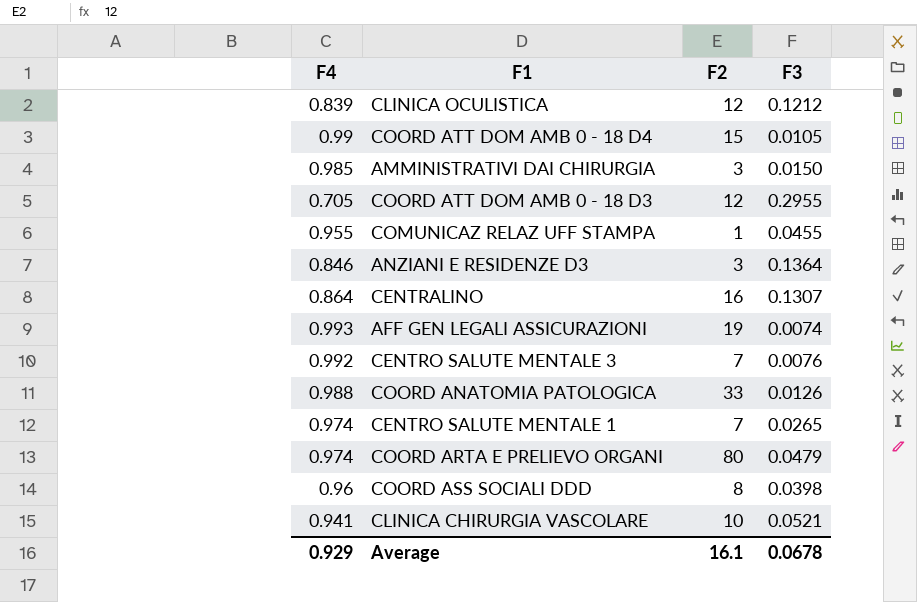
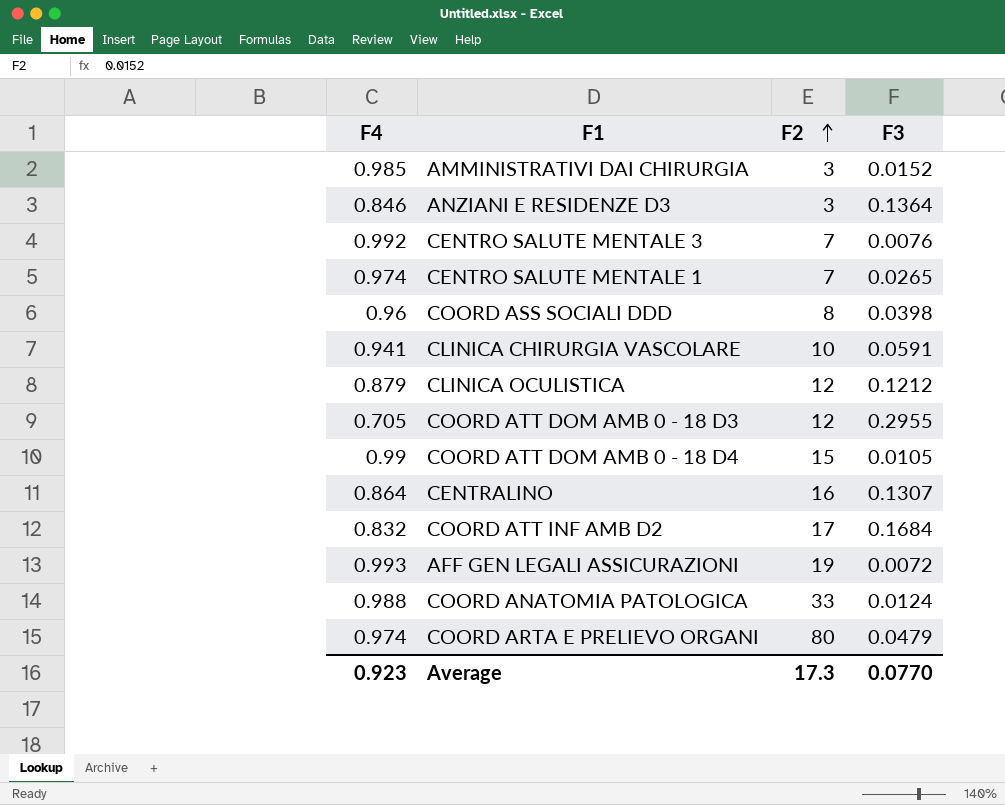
row order: none -> F2 ascending
row COMUNICAZ RELAZ UFF STAMPA: 0.955 | 1 | 0.0455 -> none
AMMINISTRATIVI DAI CHIRURGIA | F3: 0.0150 -> 0.0152
CLINICA CHIRURGIA VASCOLARE | F3: 0.0521 -> 0.0591
CLINICA OCULISTICA | F4: 0.839 -> 0.879
row COORD ATT INF AMB D2: none -> 0.832 | 17 | 0.1684
AFF GEN LEGALI ASSICURAZIONI | F3: 0.0074 -> 0.0072
COORD ANATOMIA PATOLOGICA | F3: 0.0126 -> 0.0124
Average | F4: 0.929 -> 0.923
Average | F2: 16.1 -> 17.3
Average | F3: 0.0678 -> 0.0770

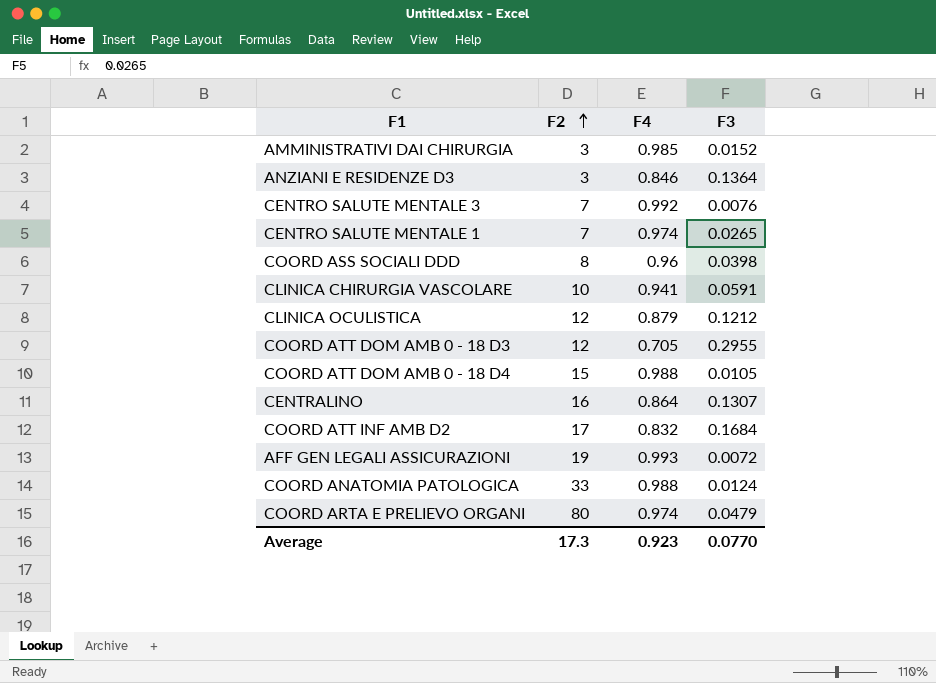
column F4 | position: 1 -> 3
COORD ATT DOM AMB 0 - 18 D4 | F4: 0.99 -> 0.988

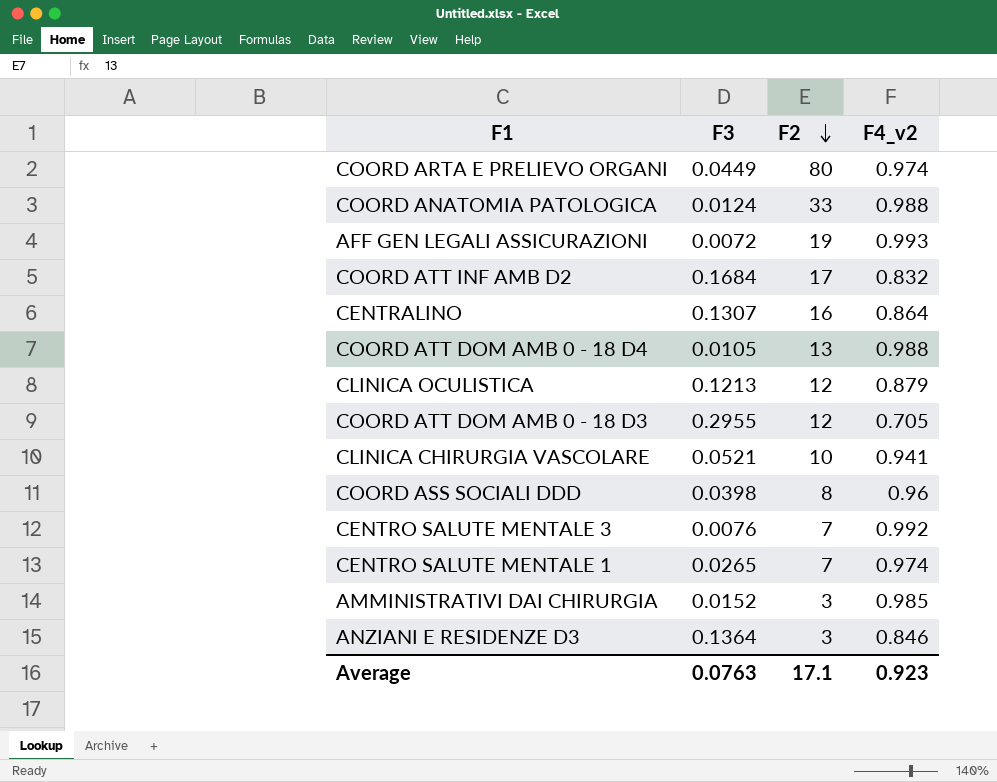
row order: F2 ascending -> F2 descending
column F3 | position: 4 -> 2
column name: F4 -> F4_v2
COORD ARTA E PRELIEVO ORGANI | F3: 0.0479 -> 0.0449
COORD ATT DOM AMB 0 - 18 D4 | F2: 15 -> 13
CLINICA OCULISTICA | F3: 0.1212 -> 0.1213
CLINICA CHIRURGIA VASCOLARE | F3: 0.0591 -> 0.0521
Average | F3: 0.0770 -> 0.0763
Average | F2: 17.3 -> 17.1

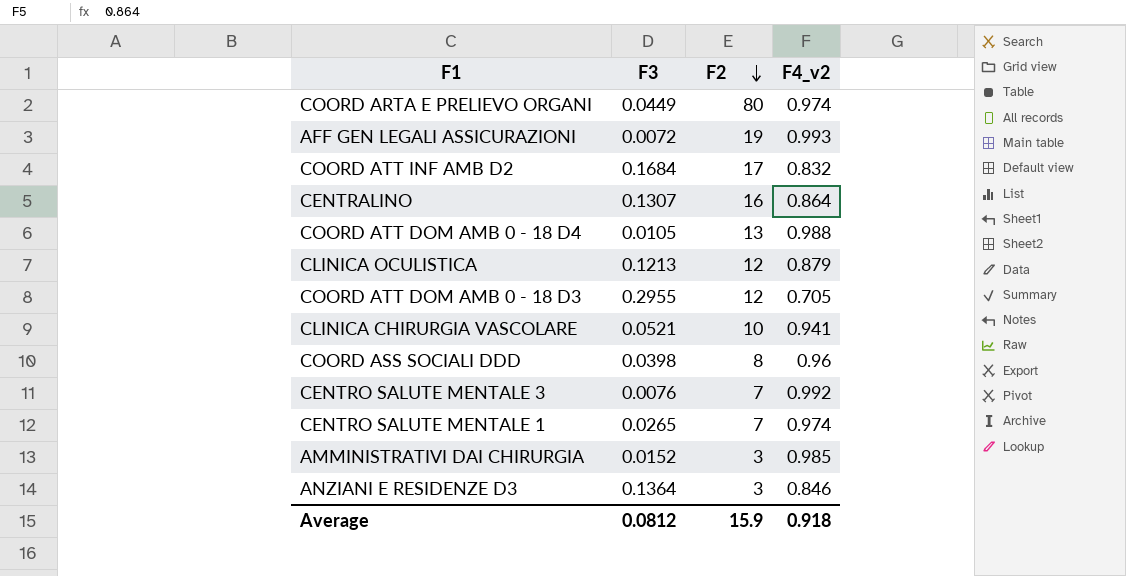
row COORD ANATOMIA PATOLOGICA: 0.0124 | 33 | 0.988 -> none
Average | F3: 0.0763 -> 0.0812
Average | F2: 17.1 -> 15.9
Average | F4_v2: 0.923 -> 0.918

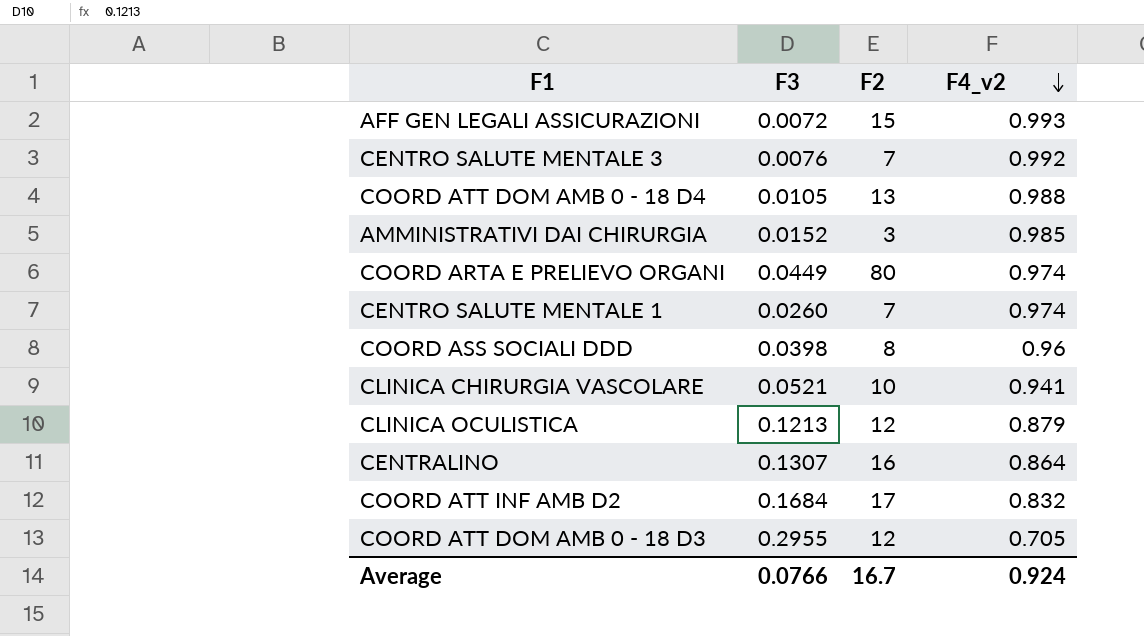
row order: F2 descending -> F4_v2 descending
row ANZIANI E RESIDENZE D3: 0.1364 | 3 | 0.846 -> none
AFF GEN LEGALI ASSICURAZIONI | F2: 19 -> 15
CENTRO SALUTE MENTALE 1 | F3: 0.0265 -> 0.0260
Average | F3: 0.0812 -> 0.0766
Average | F2: 15.9 -> 16.7
Average | F4_v2: 0.918 -> 0.924

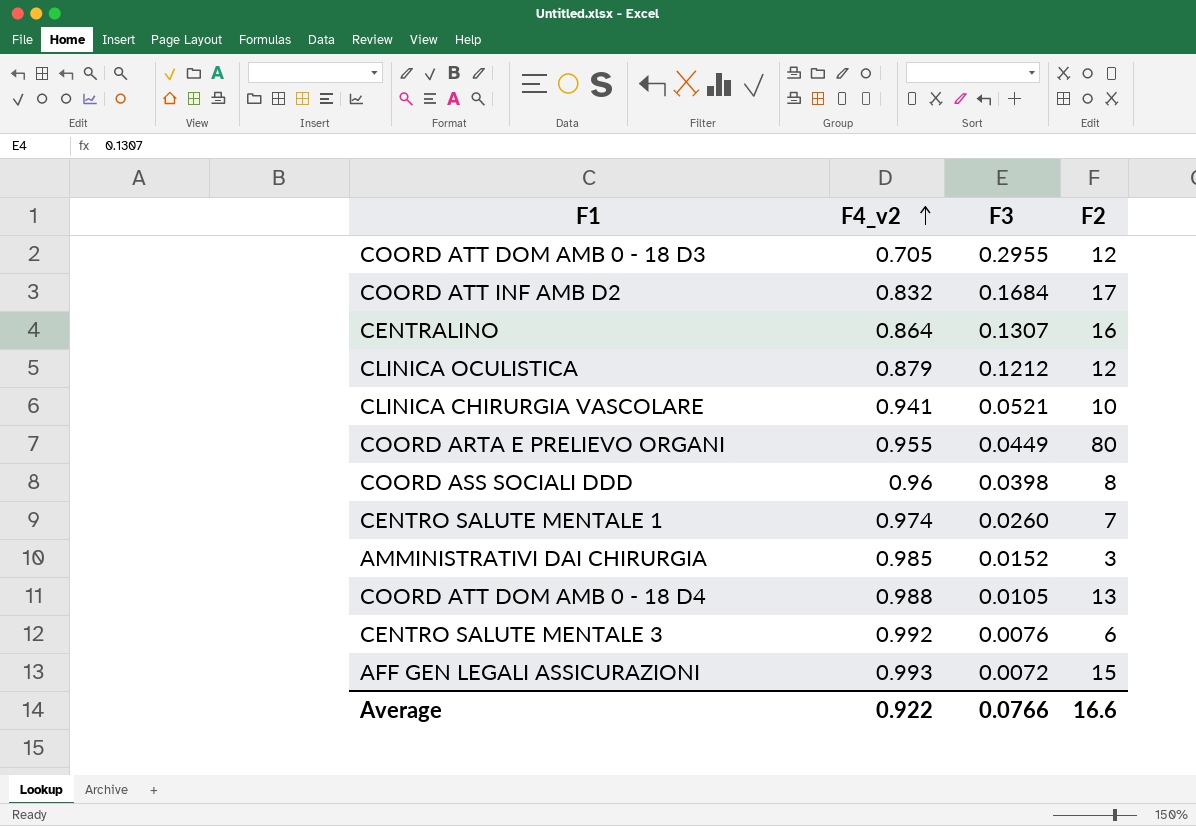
row order: F4_v2 descending -> F4_v2 ascending
column F4_v2 | position: 4 -> 2
CLINICA OCULISTICA | F3: 0.1213 -> 0.1212
COORD ARTA E PRELIEVO ORGANI | F4_v2: 0.974 -> 0.955
CENTRO SALUTE MENTALE 3 | F2: 7 -> 6
Average | F4_v2: 0.924 -> 0.922
Average | F2: 16.7 -> 16.6

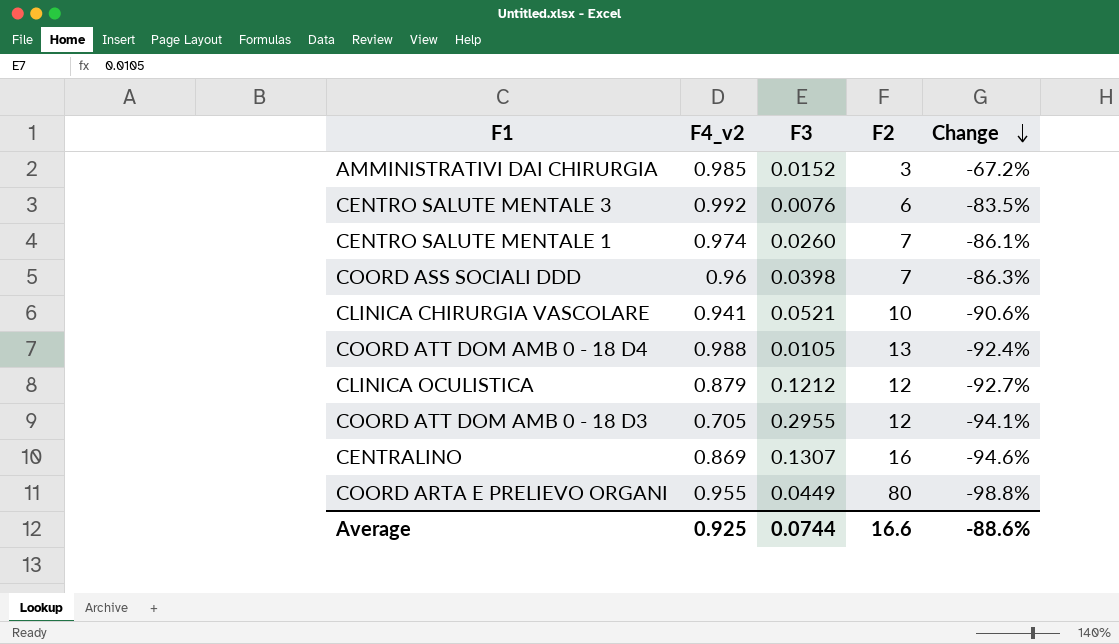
row order: F4_v2 ascending -> Change descending
column Change | formula: none -> ([F4_v2] - [F2]) / [F2]
row COORD ATT INF AMB D2: 0.832 | 0.1684 | 17 -> none
row AFF GEN LEGALI ASSICURAZIONI: 0.993 | 0.0072 | 15 -> none
COORD ASS SOCIALI DDD | F2: 8 -> 7
CENTRALINO | F4_v2: 0.864 -> 0.869
Average | F4_v2: 0.922 -> 0.925
Average | F3: 0.0766 -> 0.0744

